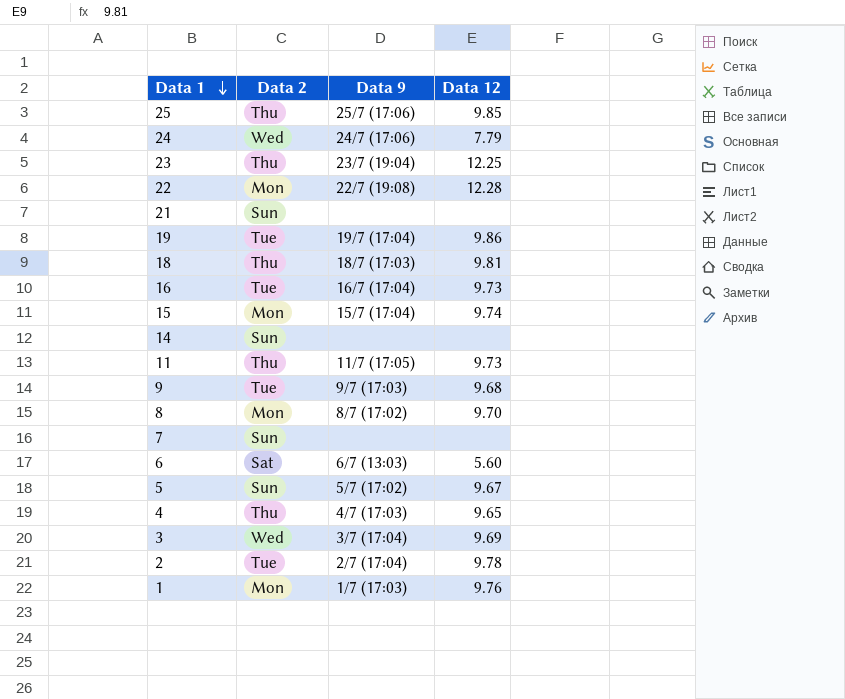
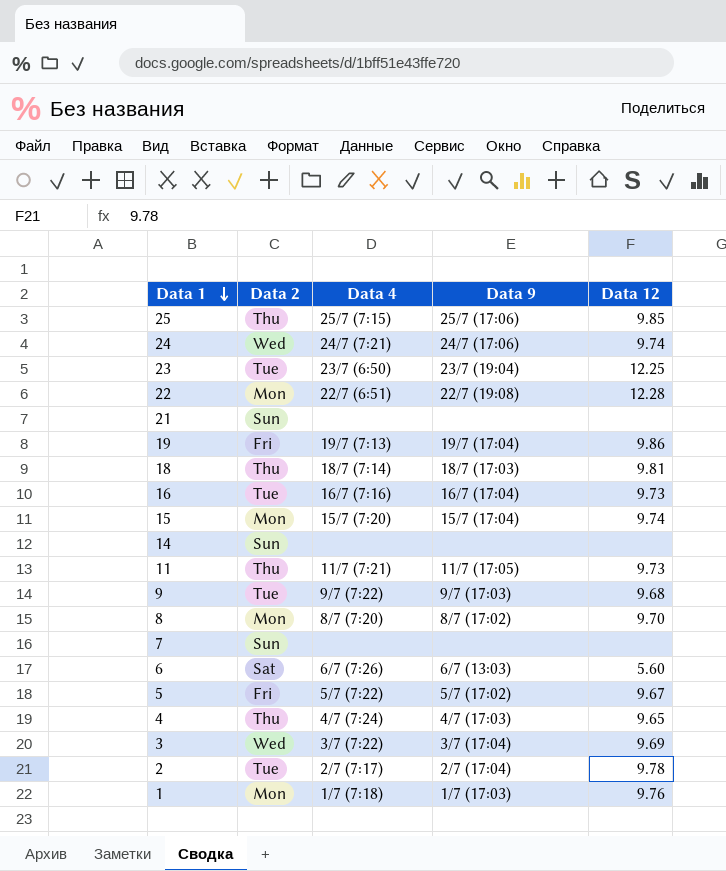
column Data 4 | position: none -> 3
24 | Data 12: 7.79 -> 9.74
23 | Data 2: Thu -> Tue
19 | Data 2: Tue -> Fri
5 | Data 2: Sun -> Fri

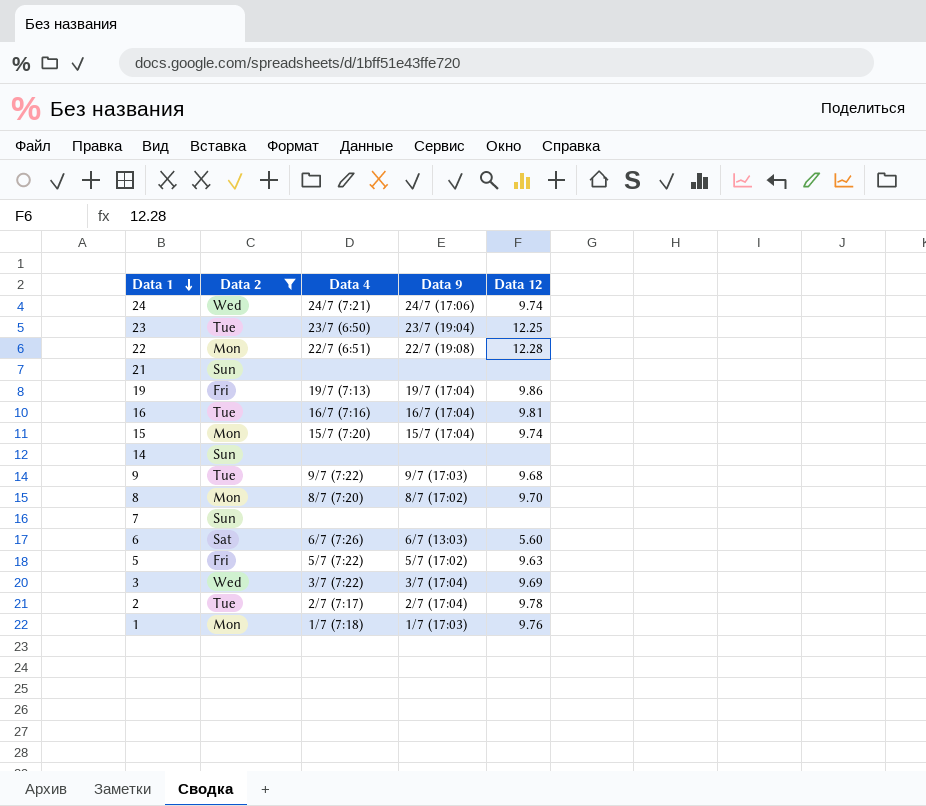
filter: none -> Data 2 != Thu
16 | Data 12: 9.73 -> 9.81
5 | Data 12: 9.67 -> 9.63

